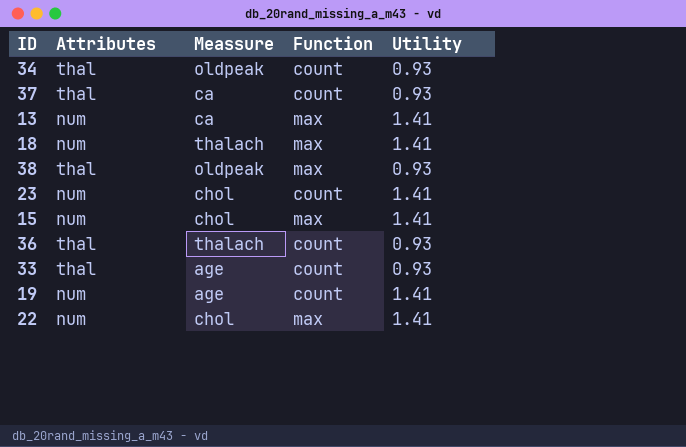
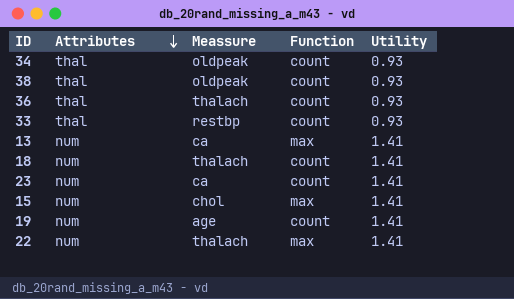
row order: none -> Attributes descending
row 37: thal | ca | count | 0.93 -> none
38 | Function: max -> count
33 | Meassure: age -> restbp
18 | Function: max -> count
23 | Meassure: chol -> ca
22 | Meassure: chol -> thalach

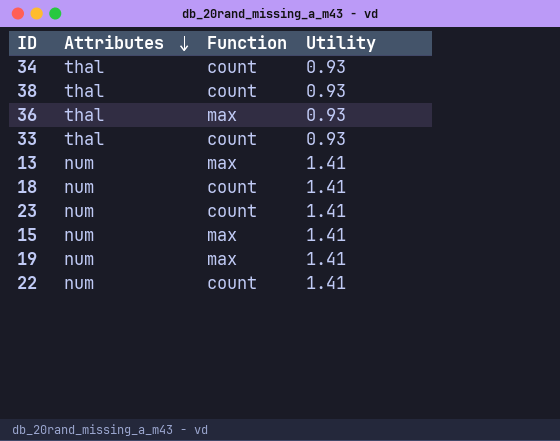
column Meassure | position: 3 -> none
36 | Function: count -> max
19 | Function: count -> max
22 | Function: max -> count

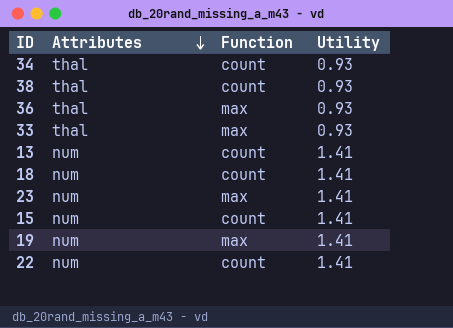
33 | Function: count -> max
13 | Function: max -> count
23 | Function: count -> max
15 | Function: max -> count

